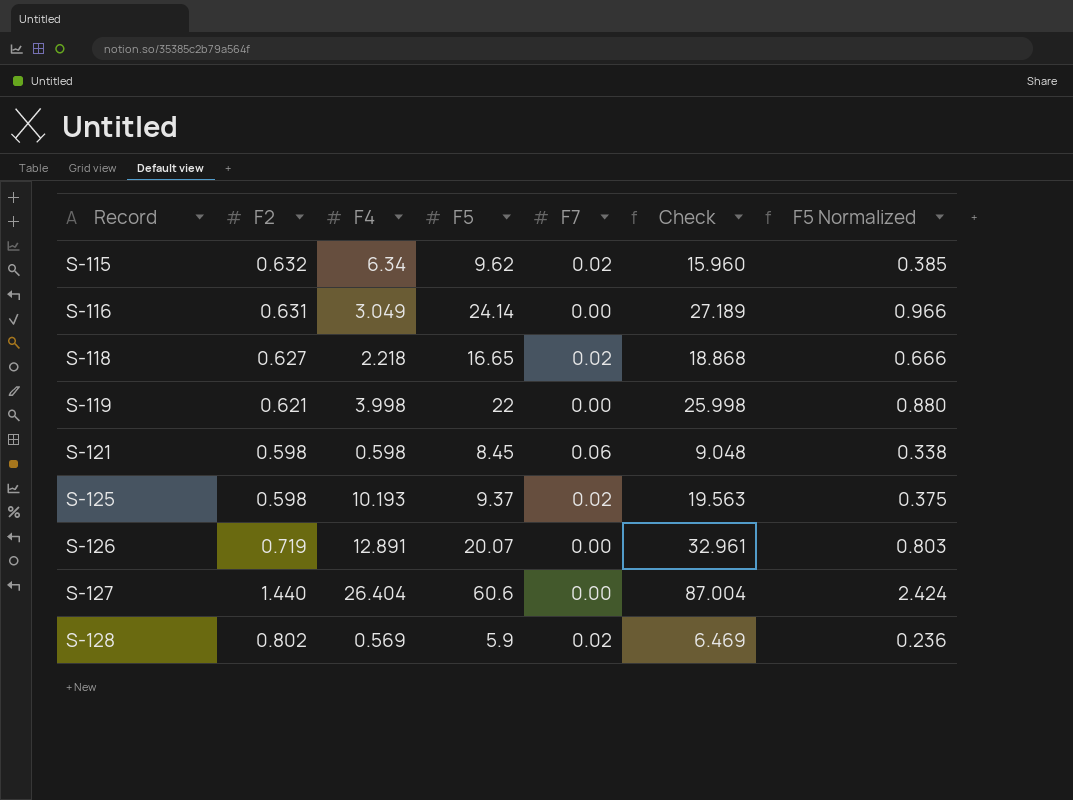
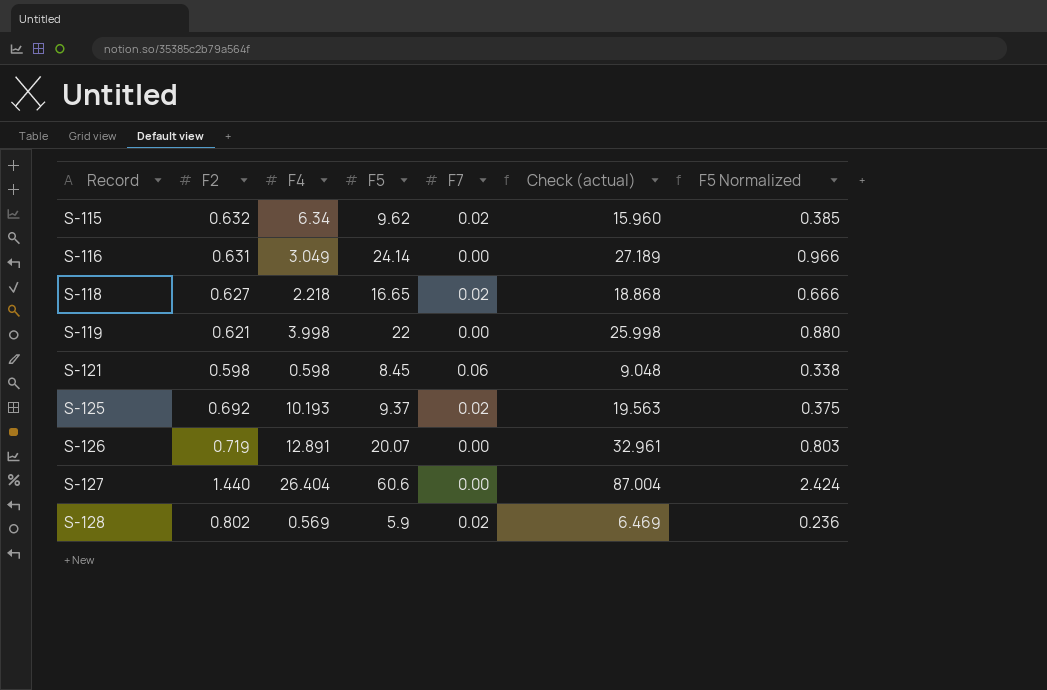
column name: Check -> Check (actual)
S-125 | F2: 0.598 -> 0.692

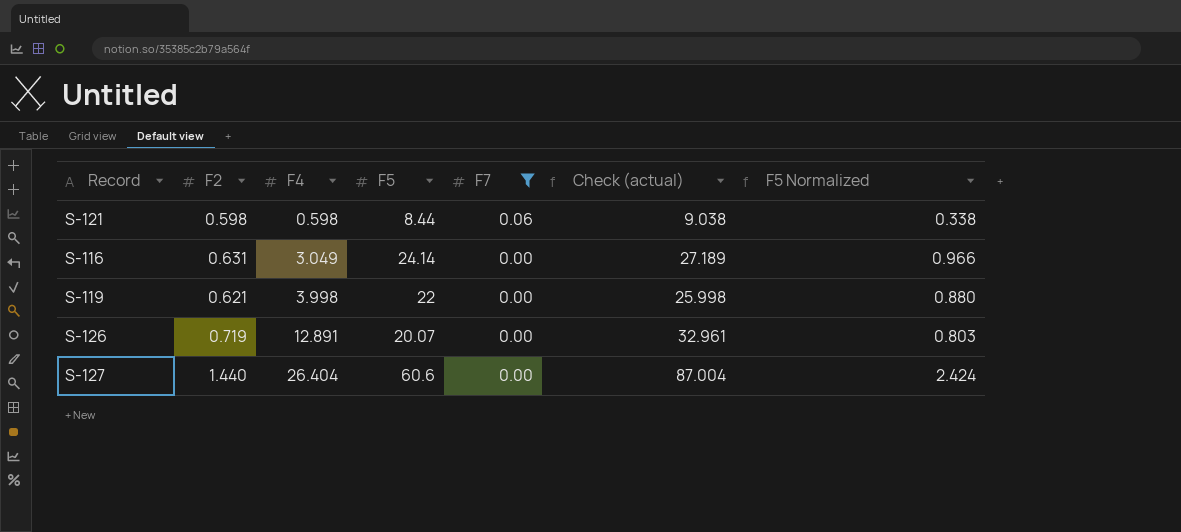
filter: none -> F7 != 0.02
row order: Record ascending -> F4 ascending
S-121 | F5: 8.45 -> 8.44
S-121 | Check (actual): 9.048 -> 9.038

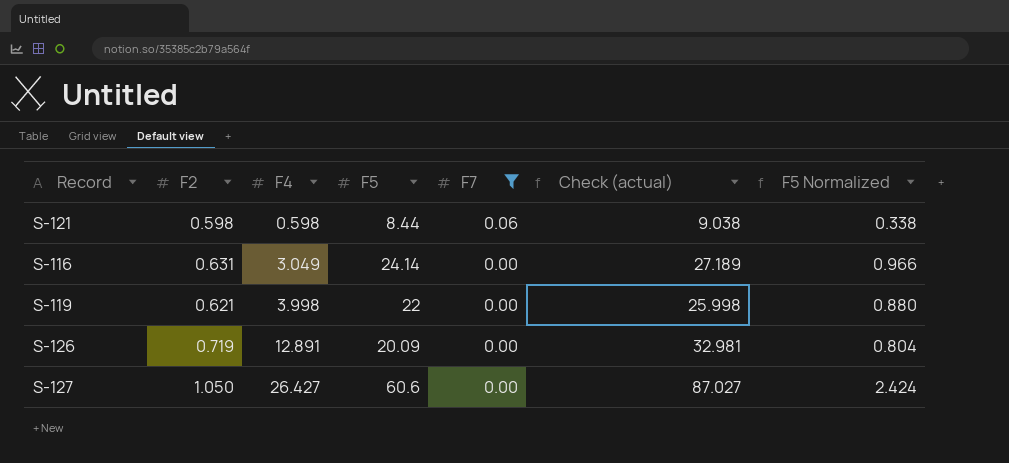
S-126 | F5: 20.07 -> 20.09
S-126 | Check (actual): 32.961 -> 32.981
S-126 | F5 Normalized: 0.803 -> 0.804
S-127 | F2: 1.440 -> 1.050
S-127 | F4: 26.404 -> 26.427
S-127 | Check (actual): 87.004 -> 87.027

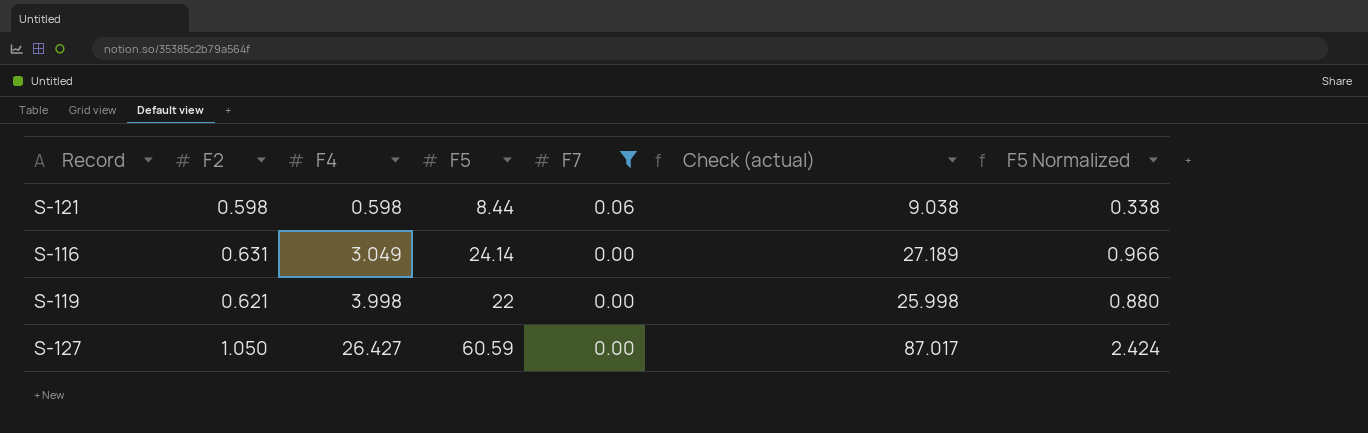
row S-126: 0.719 | 12.891 | 20.09 | 0.00 | 32.981 | 0.804 -> none
S-127 | F5: 60.6 -> 60.59
S-127 | Check (actual): 87.027 -> 87.017

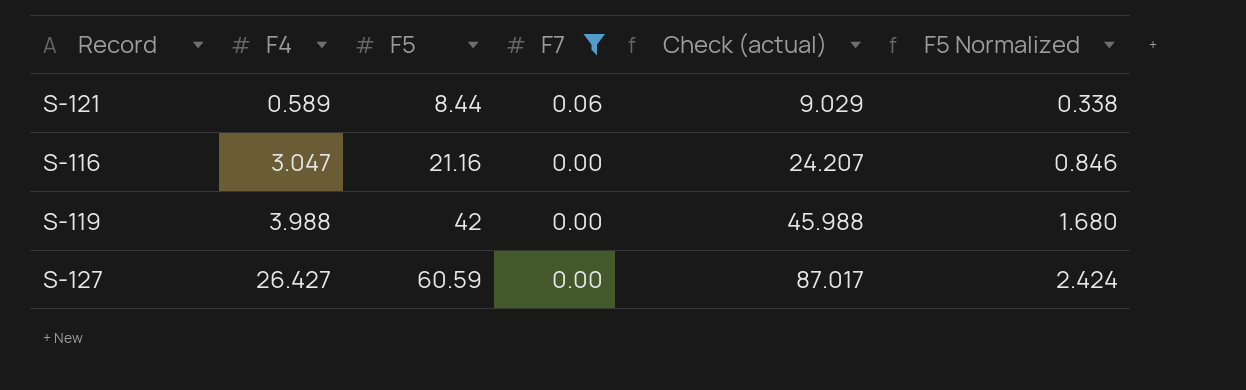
column F2 | position: 2 -> none
S-121 | F4: 0.598 -> 0.589
S-121 | Check (actual): 9.038 -> 9.029
S-116 | F4: 3.049 -> 3.047
S-116 | F5: 24.14 -> 21.16
S-116 | Check (actual): 27.189 -> 24.207
S-116 | F5 Normalized: 0.966 -> 0.846
S-119 | F4: 3.998 -> 3.988
S-119 | F5: 22 -> 42
S-119 | Check (actual): 25.998 -> 45.988
S-119 | F5 Normalized: 0.880 -> 1.680

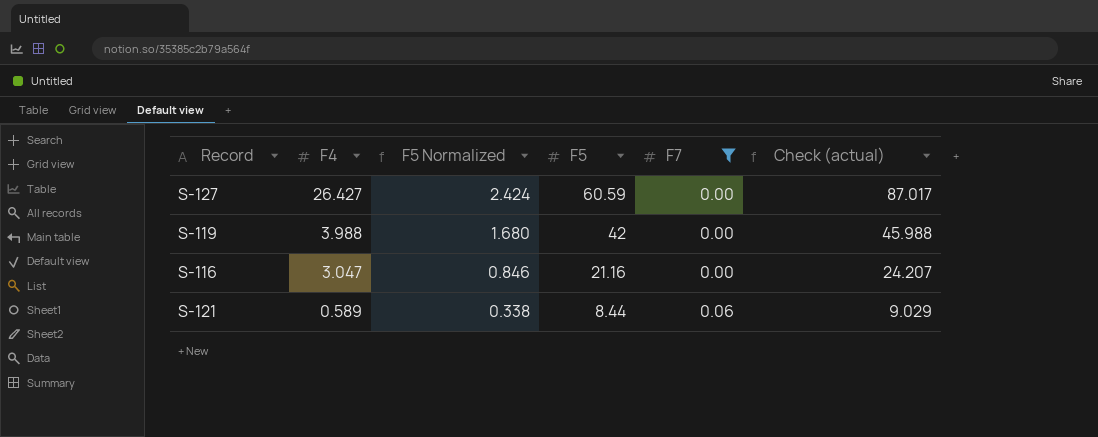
row order: F4 ascending -> F4 descending
column F5 Normalized | position: 6 -> 3

